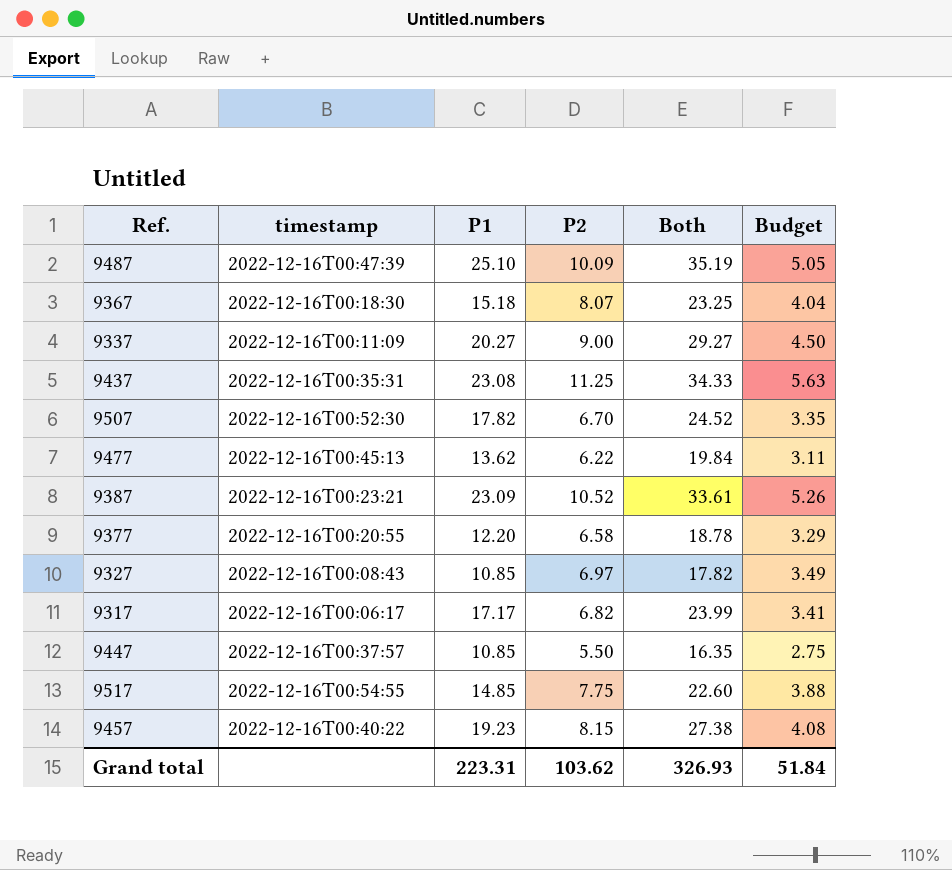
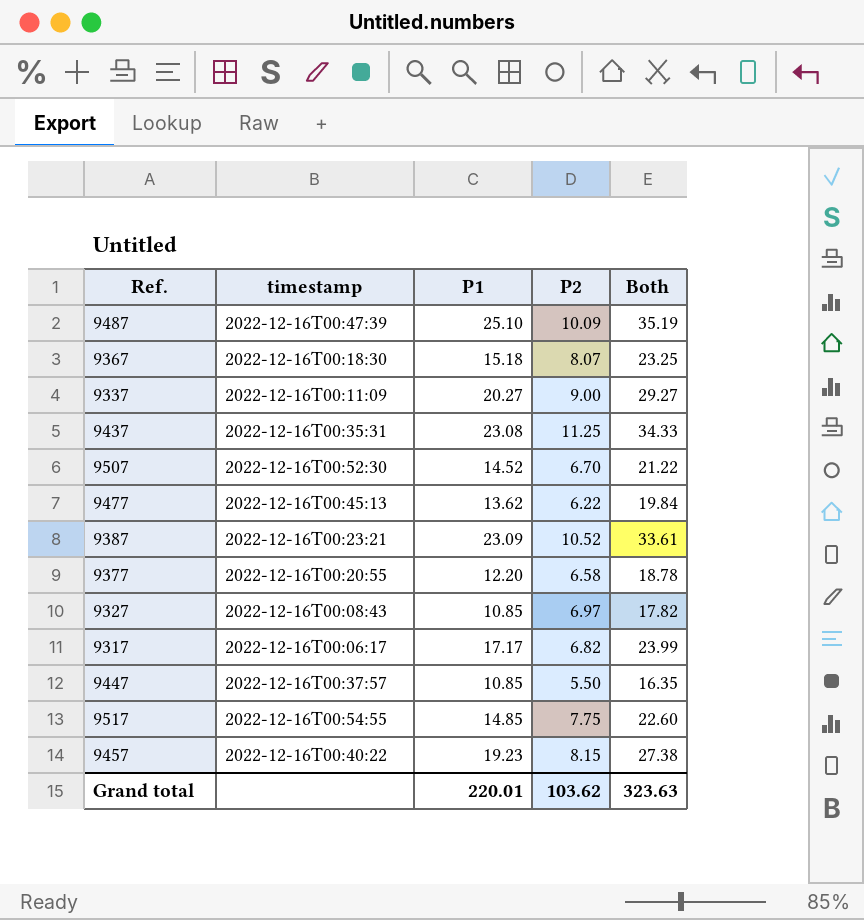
column Budget | formula: [P2] * 0.5 -> none
9507 | P1: 17.82 -> 14.52
9507 | Both: 24.52 -> 21.22
Grand total | P1: 223.31 -> 220.01
Grand total | Both: 326.93 -> 323.63

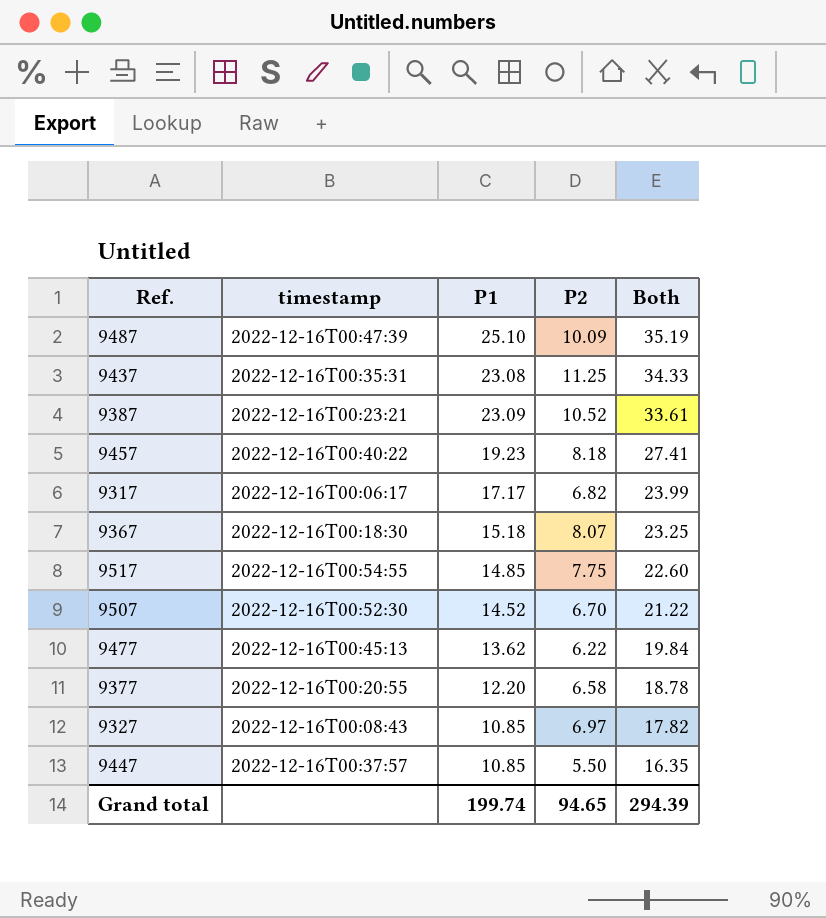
row order: none -> Both descending
row 9337: 2022-12-16T00:11:09 | 20.27 | 9.00 | 29.27 -> none
9457 | P2: 8.15 -> 8.18
9457 | Both: 27.38 -> 27.41
Grand total | P1: 220.01 -> 199.74
Grand total | P2: 103.62 -> 94.65
Grand total | Both: 323.63 -> 294.39

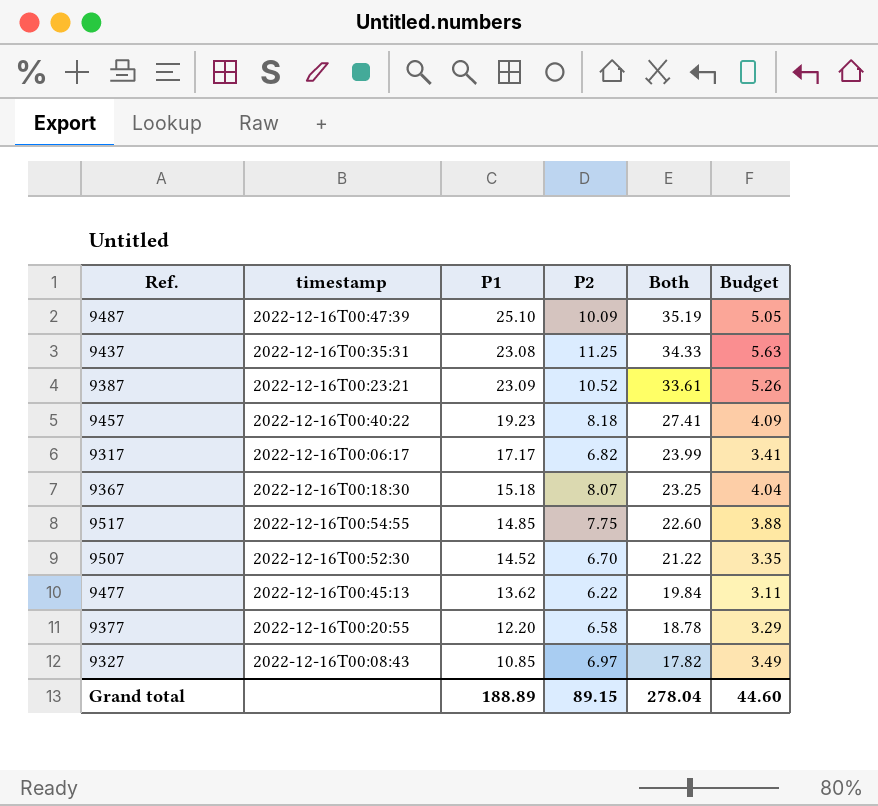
column Budget | formula: none -> [P2] * 0.5
row 9447: 2022-12-16T00:37:57 | 10.85 | 5.50 | 16.35 -> none
Grand total | P1: 199.74 -> 188.89
Grand total | P2: 94.65 -> 89.15
Grand total | Both: 294.39 -> 278.04

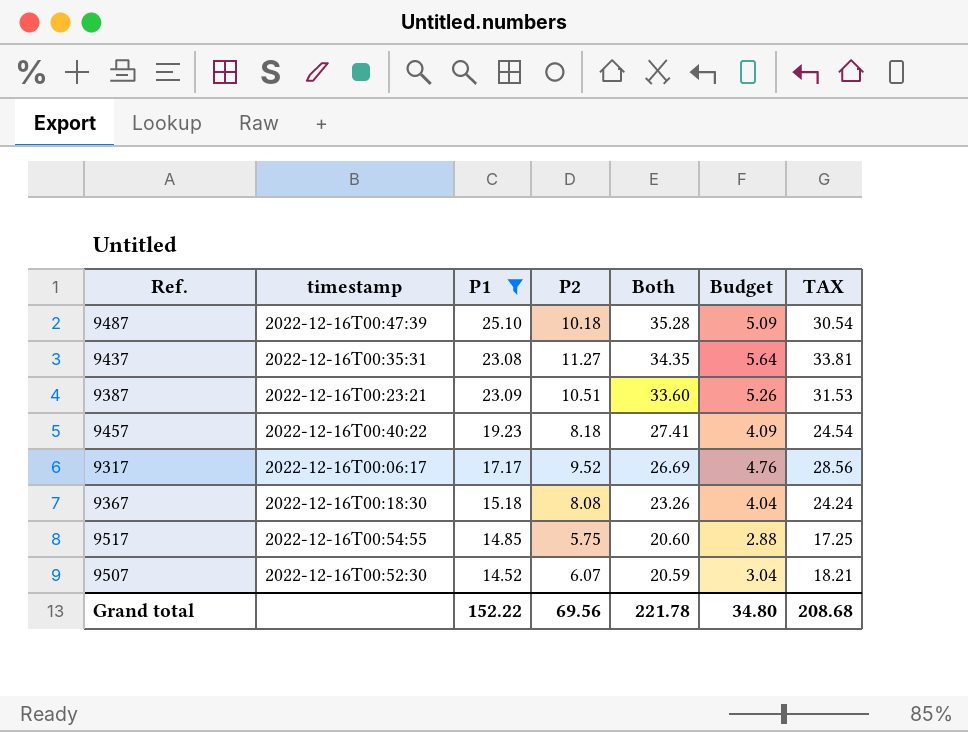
filter: none -> P1 >= 14.52
column TAX | formula: none -> [P2] * 3
9487 | P2: 10.09 -> 10.18
9487 | Both: 35.19 -> 35.28
9487 | Budget: 5.05 -> 5.09
9437 | P2: 11.25 -> 11.27
9437 | Both: 34.33 -> 34.35
9437 | Budget: 5.63 -> 5.64
9387 | P2: 10.52 -> 10.51
9387 | Both: 33.61 -> 33.60
9317 | P2: 6.82 -> 9.52
9317 | Both: 23.99 -> 26.69
9317 | Budget: 3.41 -> 4.76
9367 | P2: 8.07 -> 8.08
9367 | Both: 23.25 -> 23.26
9517 | P2: 7.75 -> 5.75
9517 | Both: 22.60 -> 20.60
9517 | Budget: 3.88 -> 2.88
9507 | P2: 6.70 -> 6.07
9507 | Both: 21.22 -> 20.59
9507 | Budget: 3.35 -> 3.04
Grand total | P1: 188.89 -> 152.22
Grand total | P2: 89.15 -> 69.56
Grand total | Both: 278.04 -> 221.78
Grand total | Budget: 44.60 -> 34.80

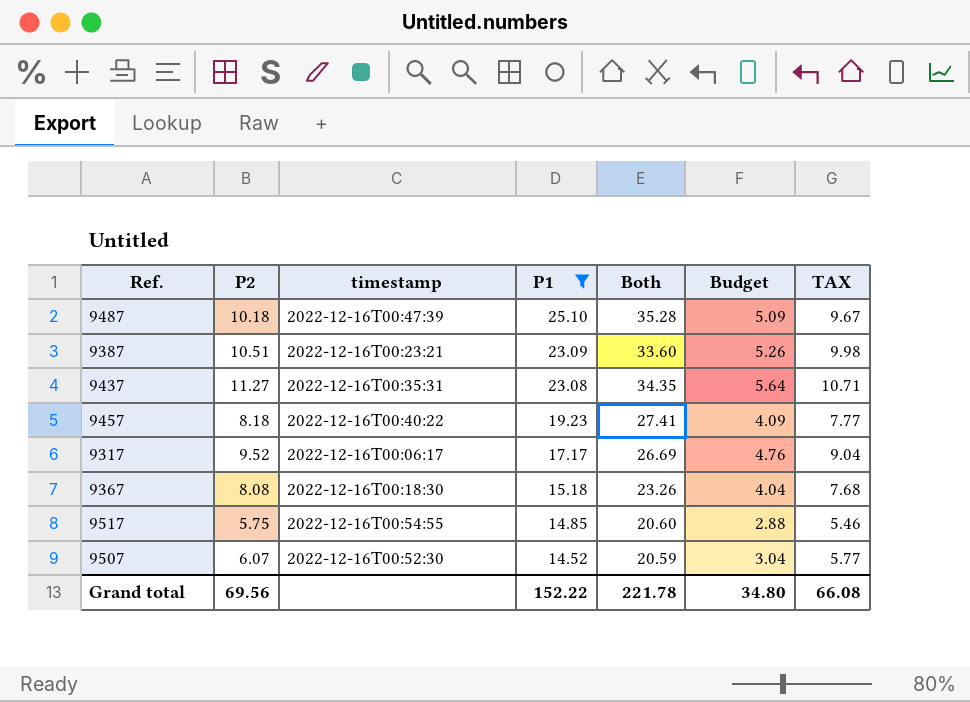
row order: Both descending -> P1 descending
column P2 | position: 4 -> 2
column TAX | formula: [P2] * 3 -> [P2] * 0.95
Grand total | TAX: 208.68 -> 66.08

